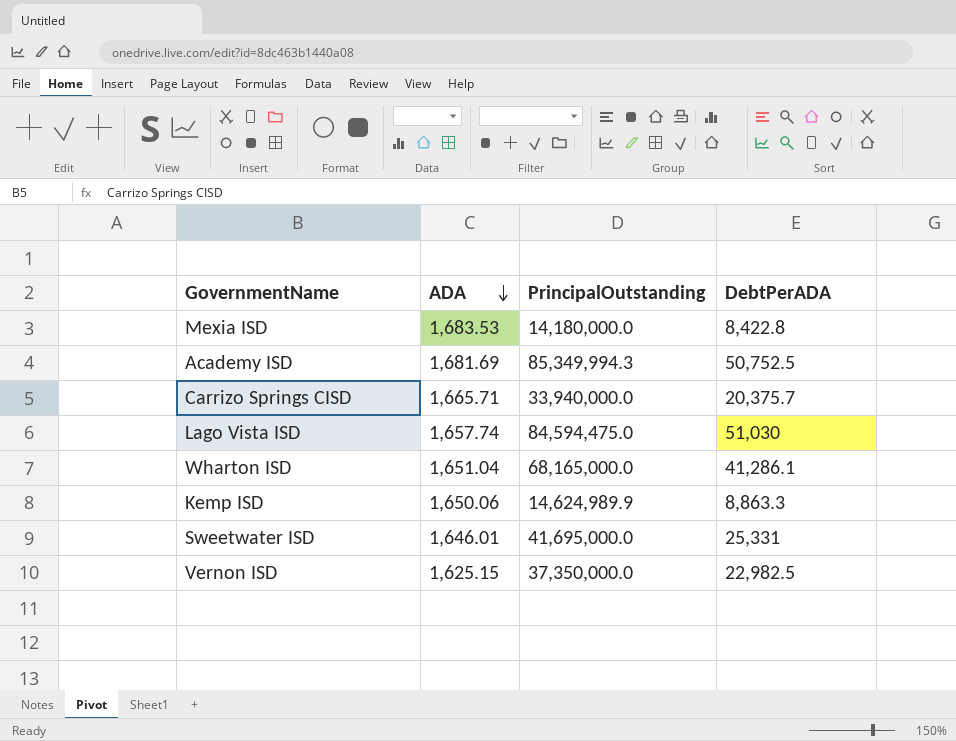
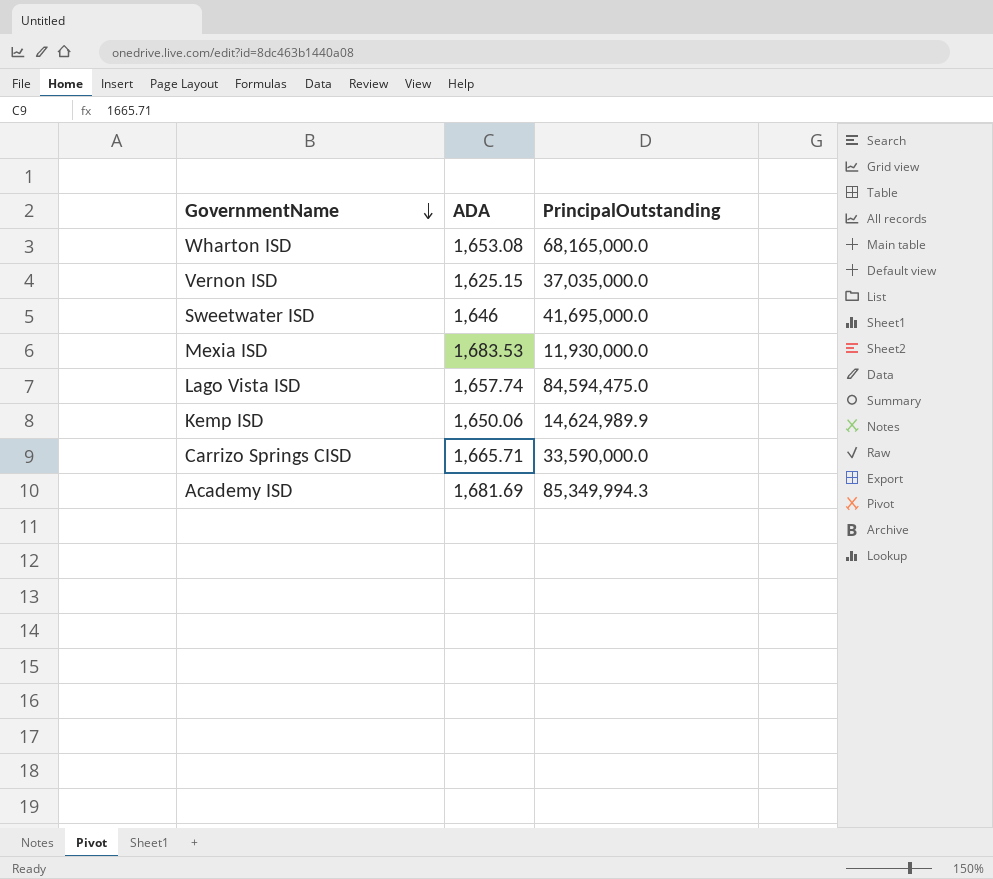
row order: ADA descending -> GovernmentName descending
column DebtPerADA | formula: [PrincipalOutstanding] / [ADA] -> none
Wharton ISD | ADA: 1,651.04 -> 1,653.08
Vernon ISD | PrincipalOutstanding: 37,350,000.0 -> 37,035,000.0
Sweetwater ISD | ADA: 1,646.01 -> 1,646
Mexia ISD | PrincipalOutstanding: 14,180,000.0 -> 11,930,000.0
Carrizo Springs CISD | PrincipalOutstanding: 33,940,000.0 -> 33,590,000.0

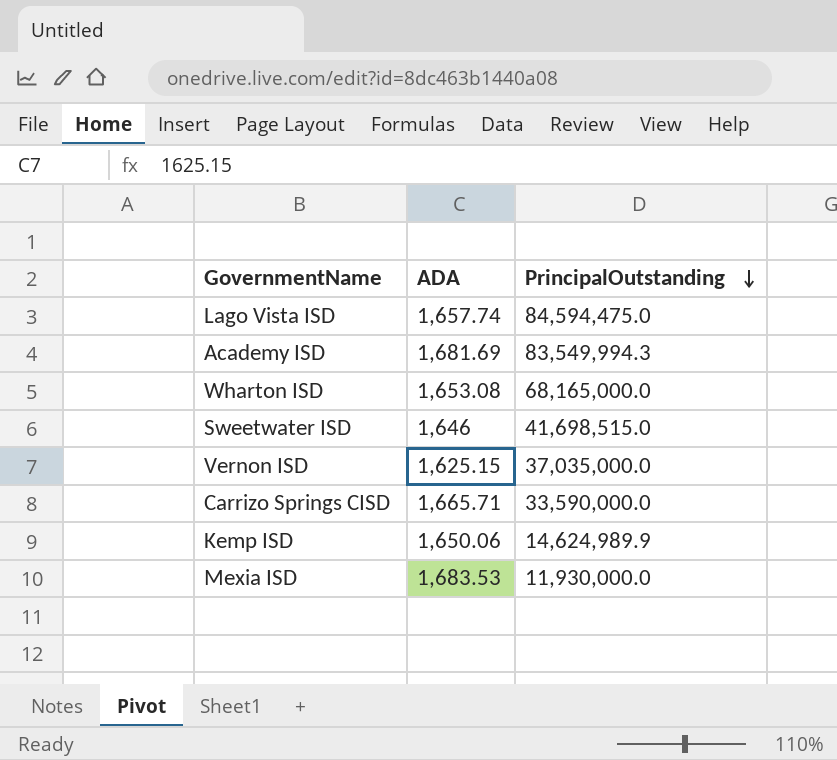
row order: GovernmentName descending -> PrincipalOutstanding descending
Academy ISD | PrincipalOutstanding: 85,349,994.3 -> 83,549,994.3
Sweetwater ISD | PrincipalOutstanding: 41,695,000.0 -> 41,698,515.0

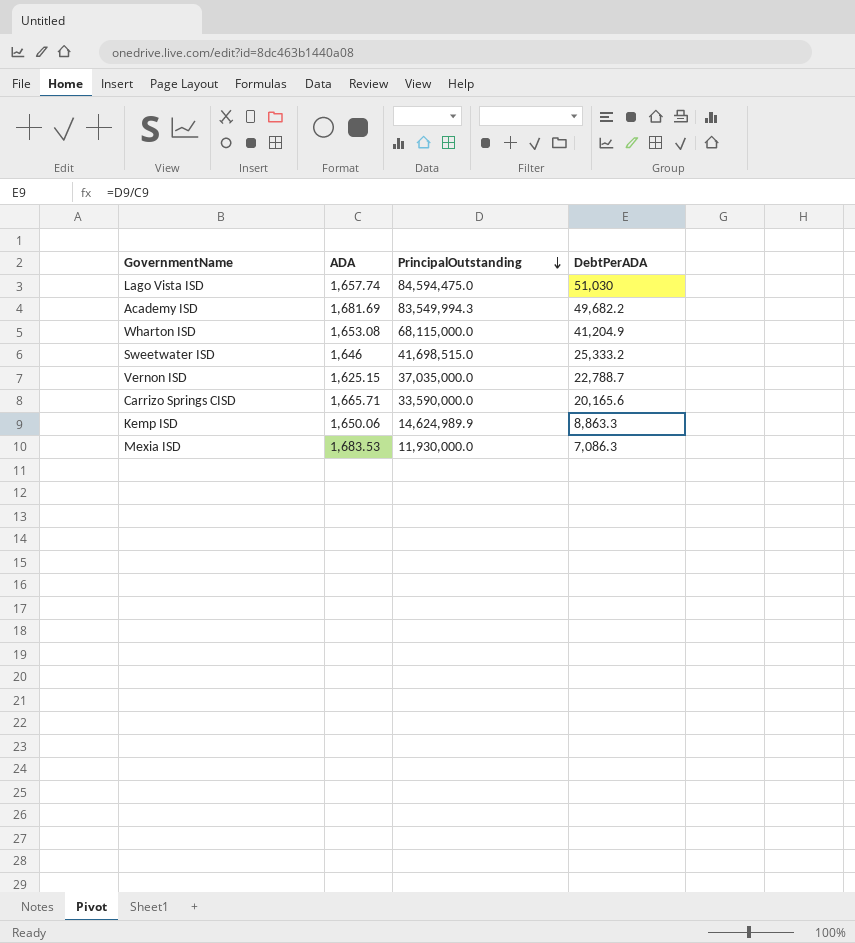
column DebtPerADA | formula: none -> [PrincipalOutstanding] / [ADA]
Wharton ISD | PrincipalOutstanding: 68,165,000.0 -> 68,115,000.0

